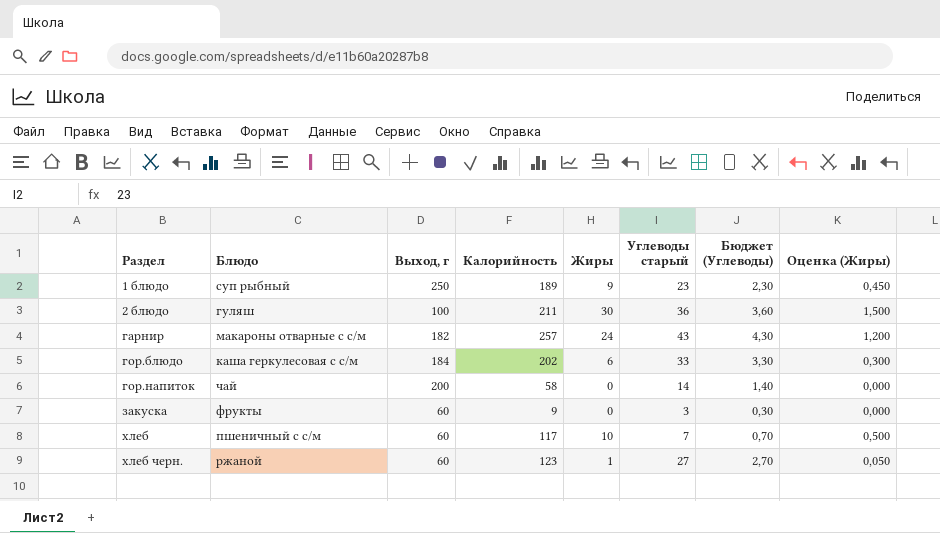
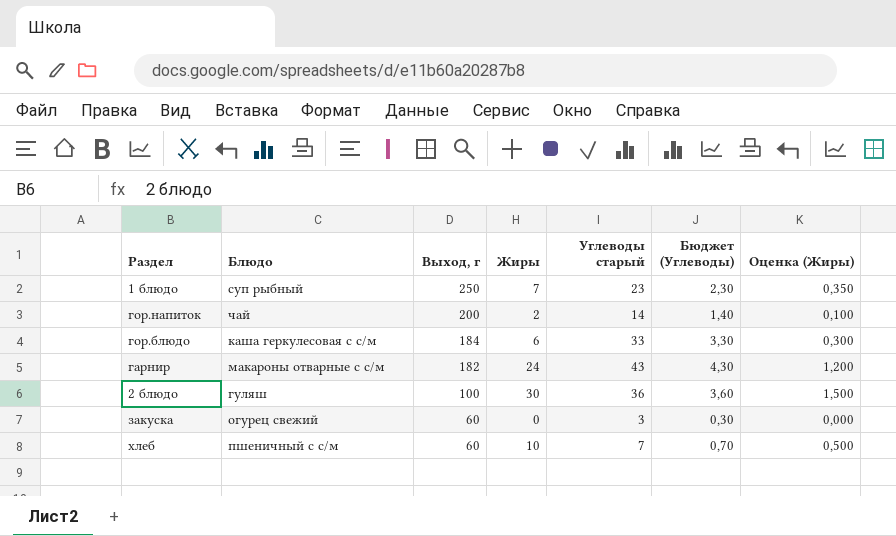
row order: Раздел ascending -> Выход, г descending
column Калорийность | position: 4 -> none
row хлеб черн.: ржаной | 60 | 123 | 1 | 27 | 2,70 | 0,050 -> none
1 блюдо | Жиры: 9 -> 7
1 блюдо | Оценка (Жиры): 0,450 -> 0,350
гор.напиток | Жиры: 0 -> 2
гор.напиток | Оценка (Жиры): 0,000 -> 0,100
закуска | Блюдо: фрукты -> огурец свежий

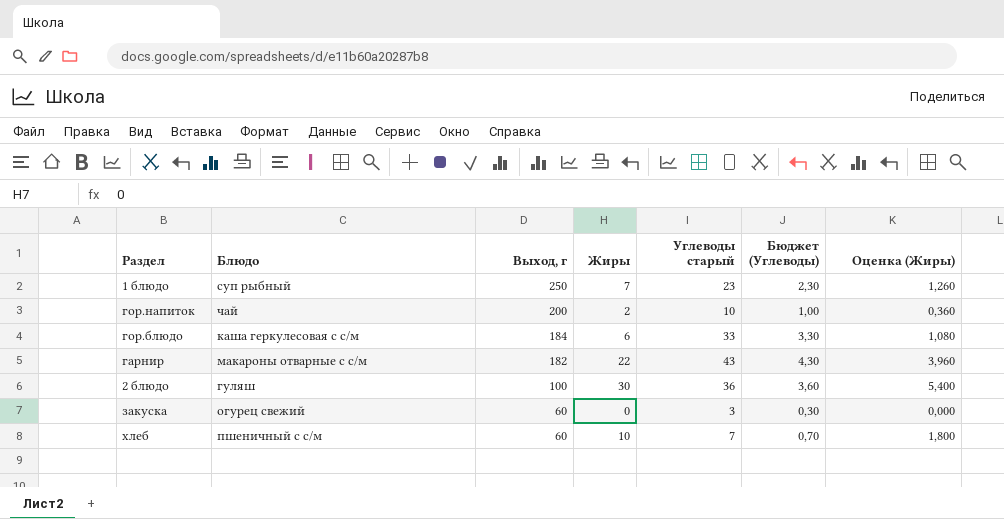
column Оценка (Жиры) | formula: [Жиры] * 0,05 -> [Жиры] * 0,18
гор.напиток | Углеводы старый: 14 -> 10
гор.напиток | Бюджет (Углеводы): 1,40 -> 1,00
гарнир | Жиры: 24 -> 22

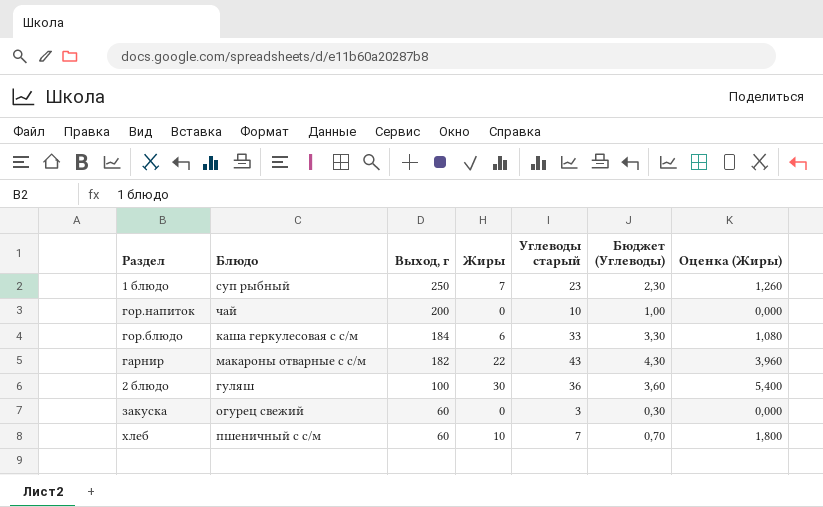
гор.напиток | Жиры: 2 -> 0
гор.напиток | Оценка (Жиры): 0,360 -> 0,000

